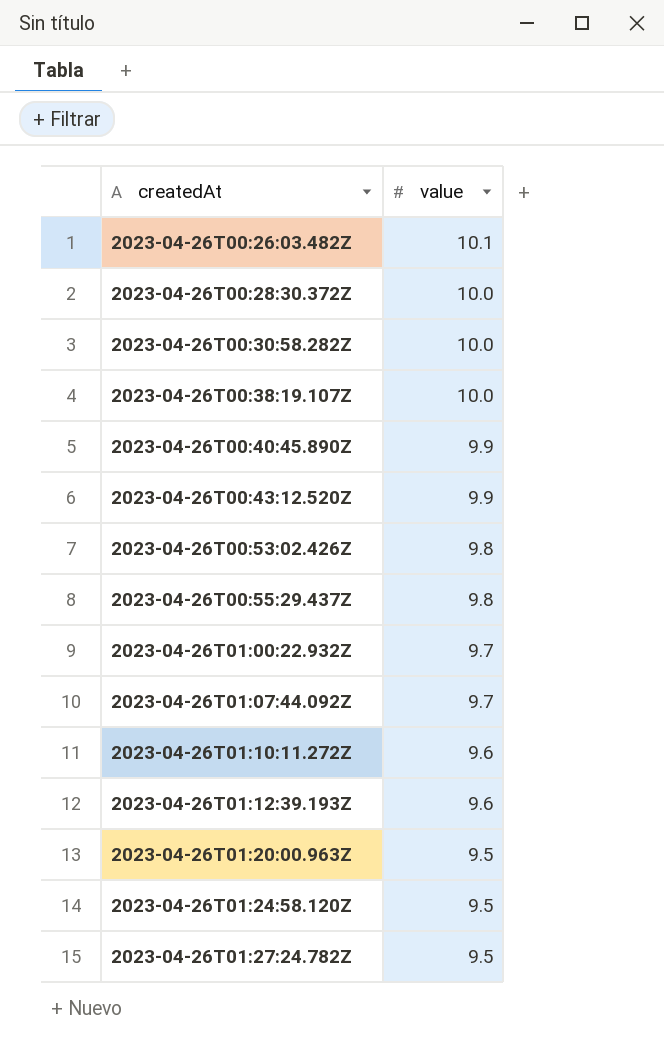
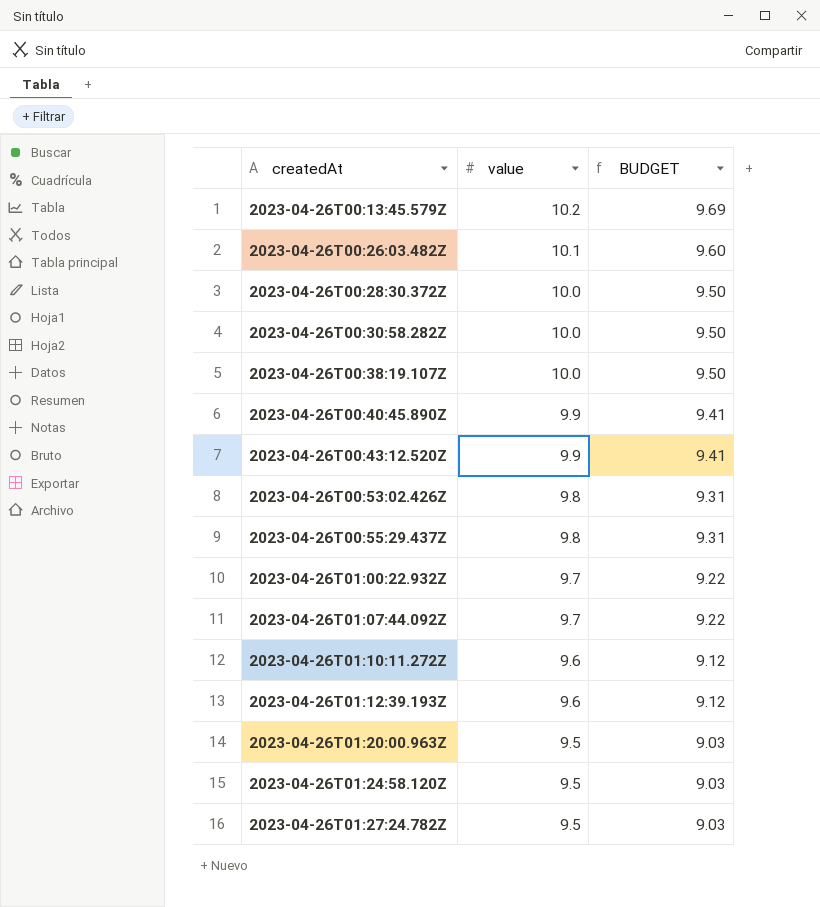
column BUDGET | formula: none -> [value] * 0.95
row 2023-04-26T00:13:45.579Z: none -> 10.2 | 9.69

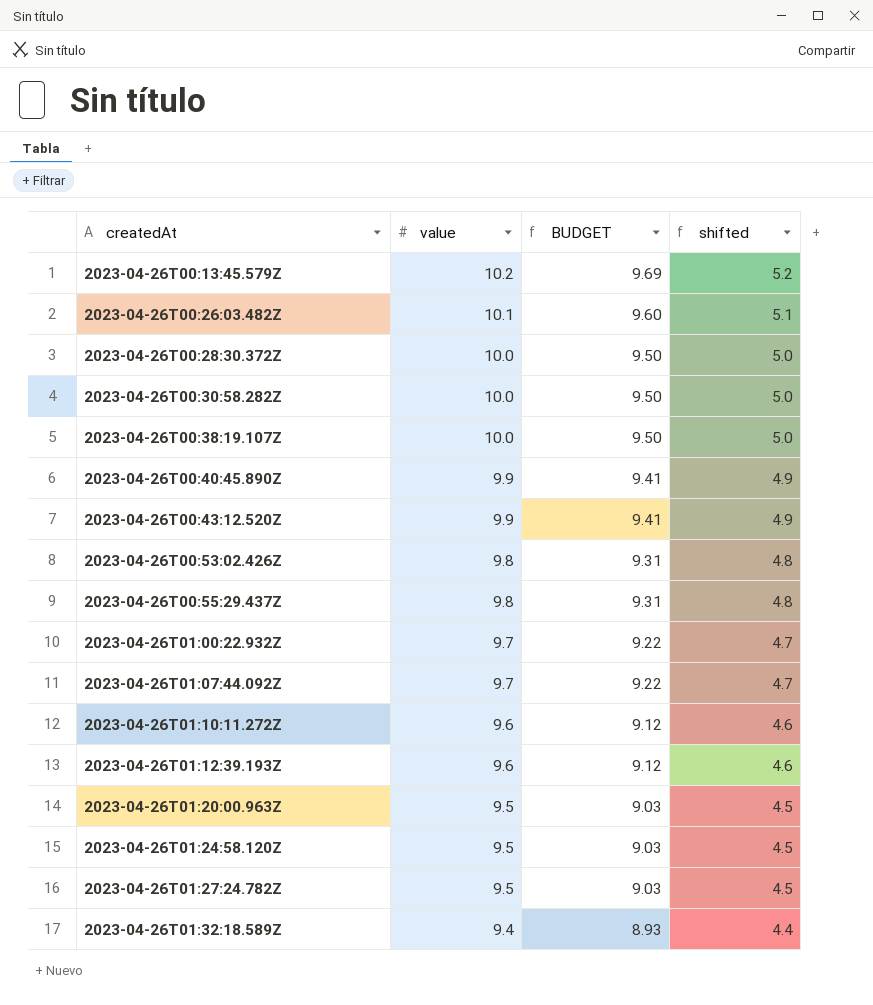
column shifted | formula: none -> [value] - 5
row 2023-04-26T01:32:18.589Z: none -> 9.4 | 8.93 | 4.4

